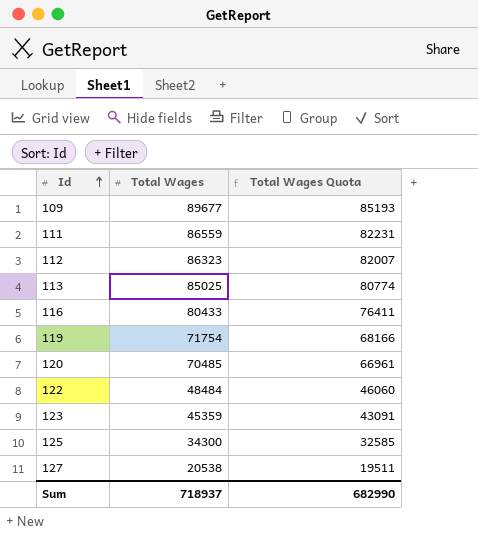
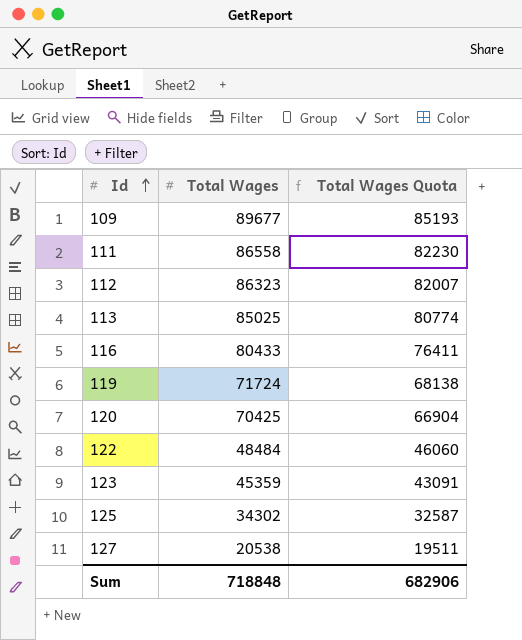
111 | Total Wages: 86559 -> 86558
111 | Total Wages Quota: 82231 -> 82230
119 | Total Wages: 71754 -> 71724
119 | Total Wages Quota: 68166 -> 68138
120 | Total Wages: 70485 -> 70425
120 | Total Wages Quota: 66961 -> 66904
125 | Total Wages: 34300 -> 34302
125 | Total Wages Quota: 32585 -> 32587
Sum | Total Wages: 718937 -> 718848
Sum | Total Wages Quota: 682990 -> 682906

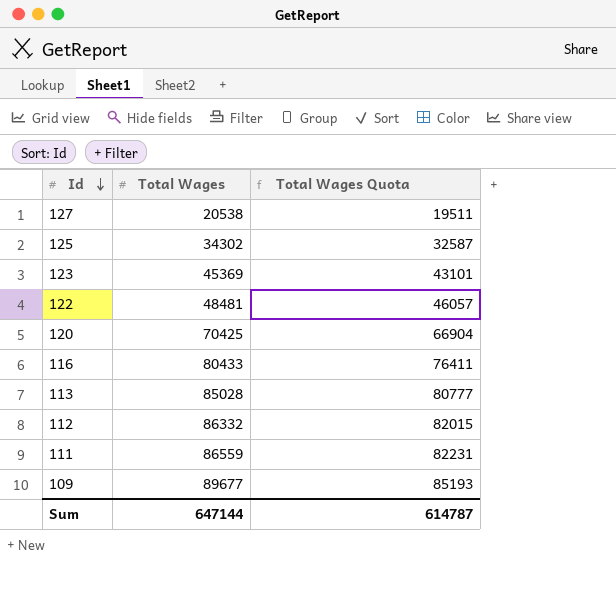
row order: Id ascending -> Id descending
row 119: 71724 | 68138 -> none
123 | Total Wages: 45359 -> 45369
123 | Total Wages Quota: 43091 -> 43101
122 | Total Wages: 48484 -> 48481
122 | Total Wages Quota: 46060 -> 46057
113 | Total Wages: 85025 -> 85028
113 | Total Wages Quota: 80774 -> 80777
112 | Total Wages: 86323 -> 86332
112 | Total Wages Quota: 82007 -> 82015
111 | Total Wages: 86558 -> 86559
111 | Total Wages Quota: 82230 -> 82231
Sum | Total Wages: 718848 -> 647144
Sum | Total Wages Quota: 682906 -> 614787

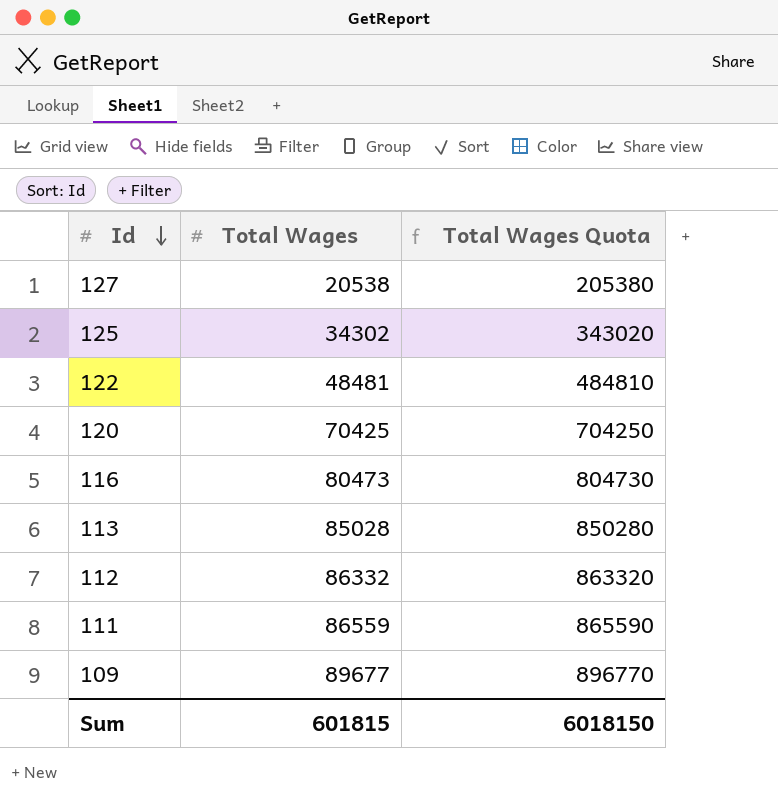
column Total Wages Quota | formula: [Total Wages] * 0.95 -> [Total Wages] * 10
row 123: 45369 | 43101 -> none
116 | Total Wages: 80433 -> 80473
Sum | Total Wages: 647144 -> 601815
Sum | Total Wages Quota: 614787 -> 6018150

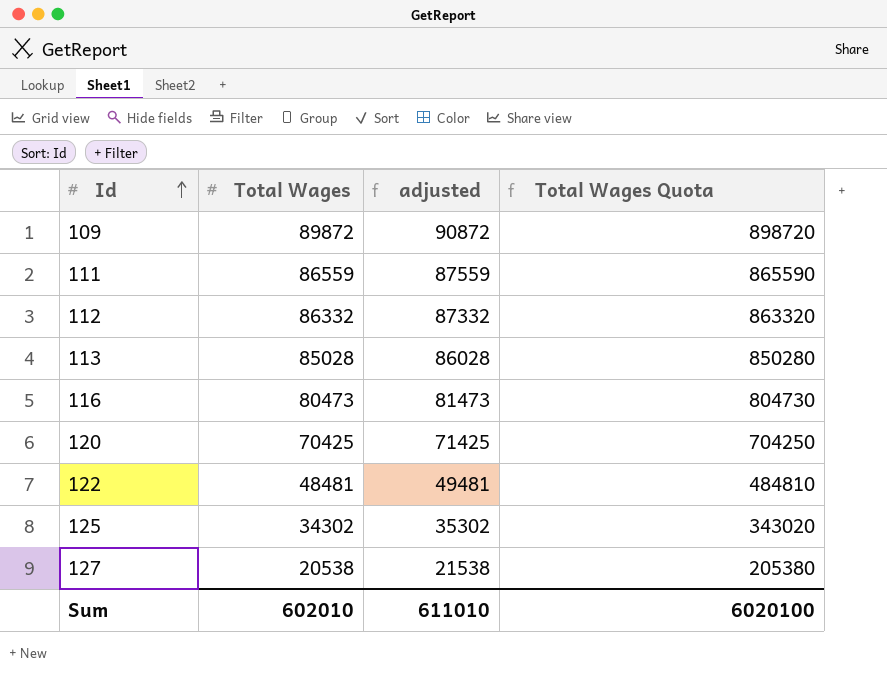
row order: Id descending -> Id ascending
column adjusted | formula: none -> [Total Wages] + 1000
109 | Total Wages: 89677 -> 89872
109 | Total Wages Quota: 896770 -> 898720
Sum | Total Wages: 601815 -> 602010
Sum | Total Wages Quota: 6018150 -> 6020100

